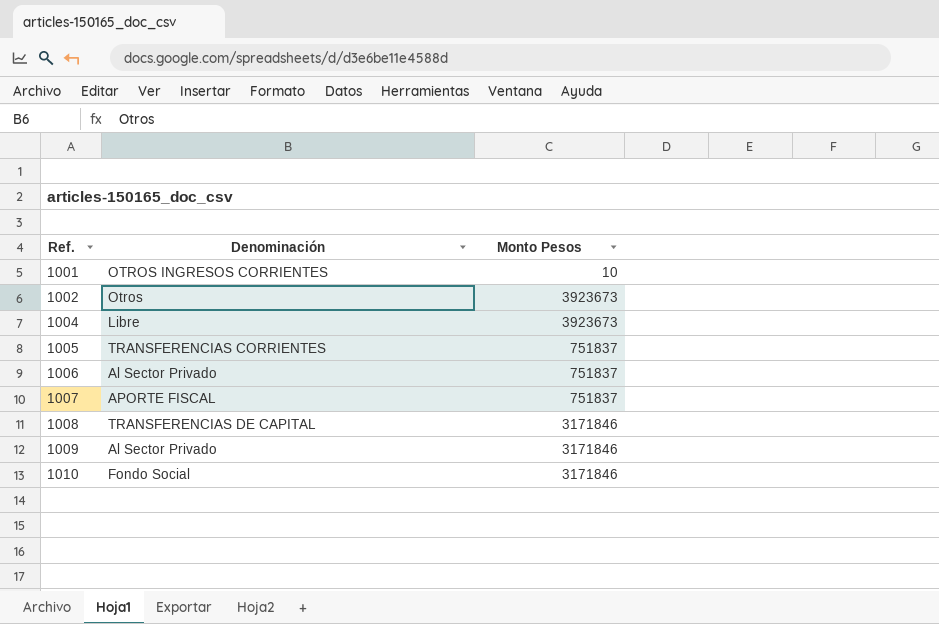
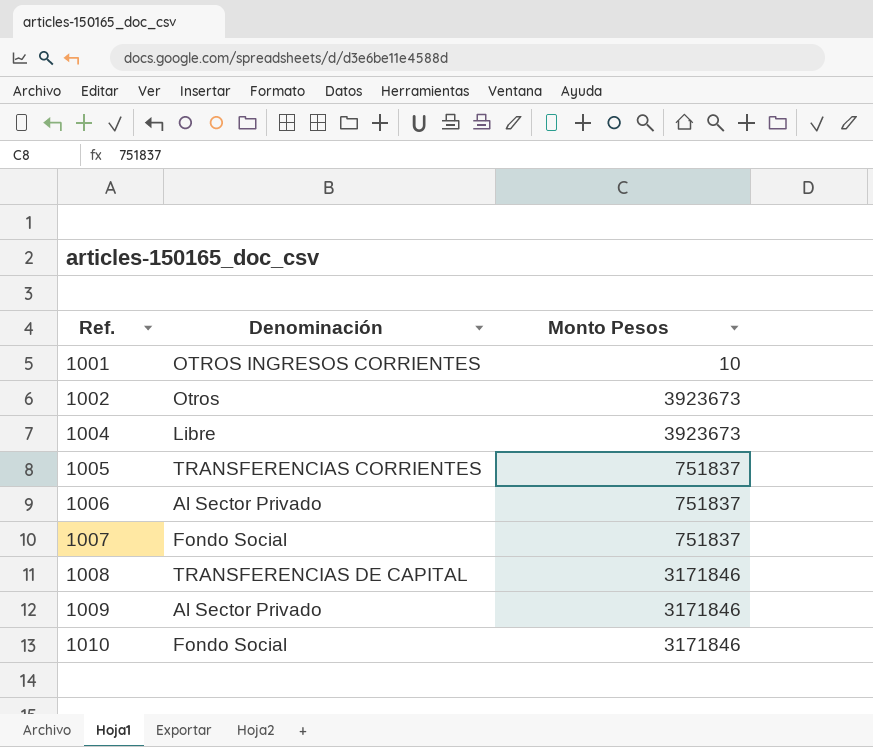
1007 | Denominación: APORTE FISCAL -> Fondo Social

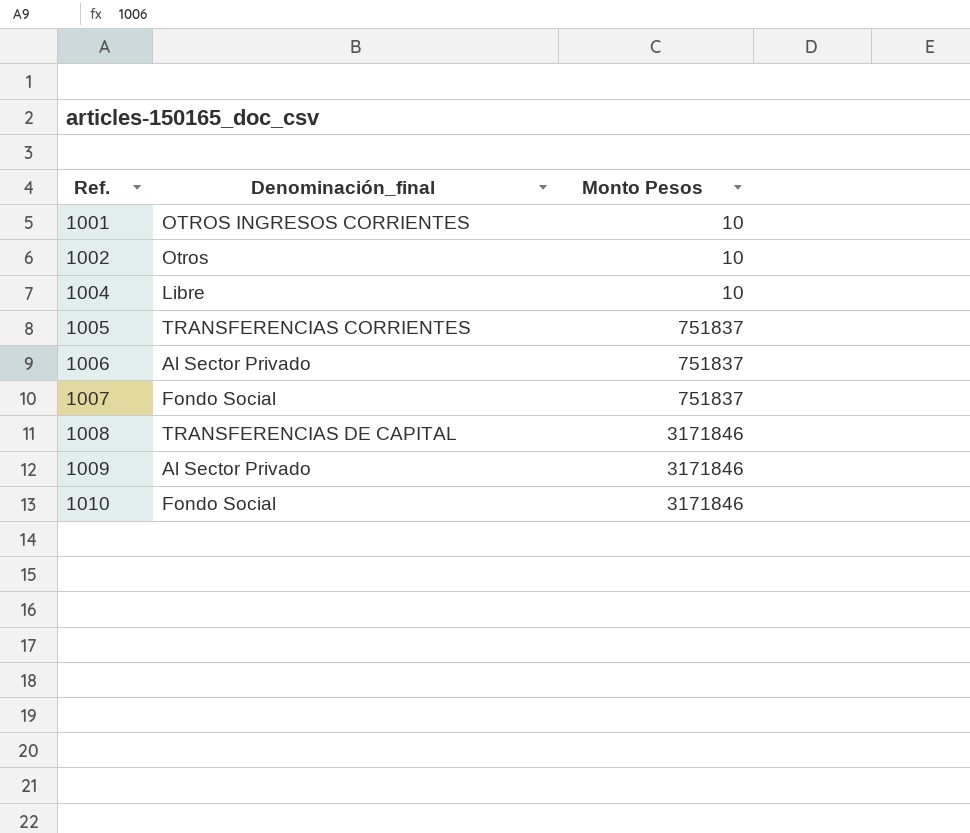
column name: Denominación -> Denominación_final
1002 | Monto Pesos: 3923673 -> 10
1004 | Monto Pesos: 3923673 -> 10

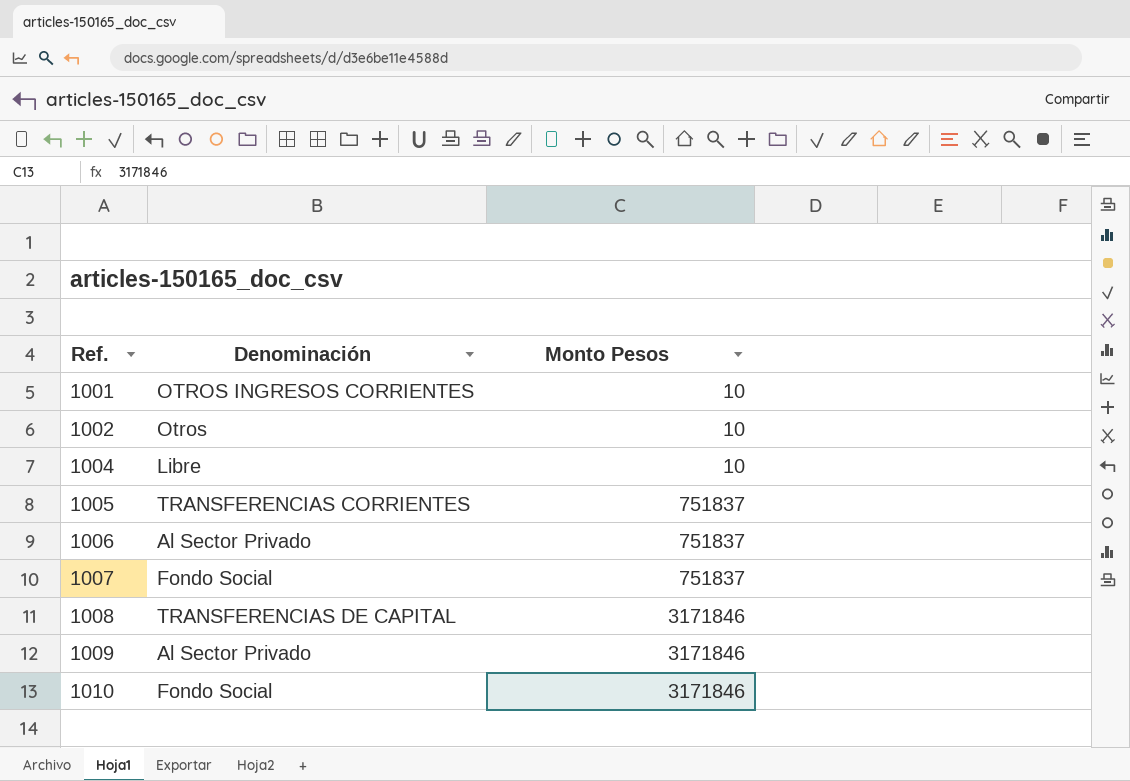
column name: Denominación_final -> Denominación

